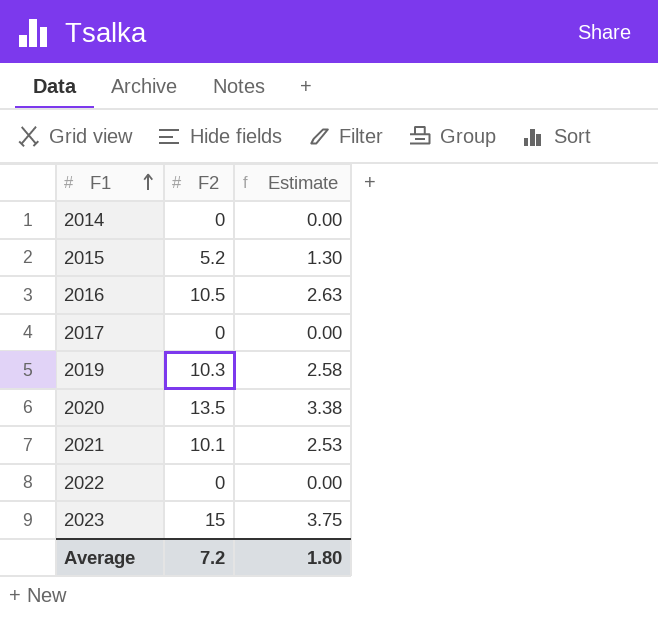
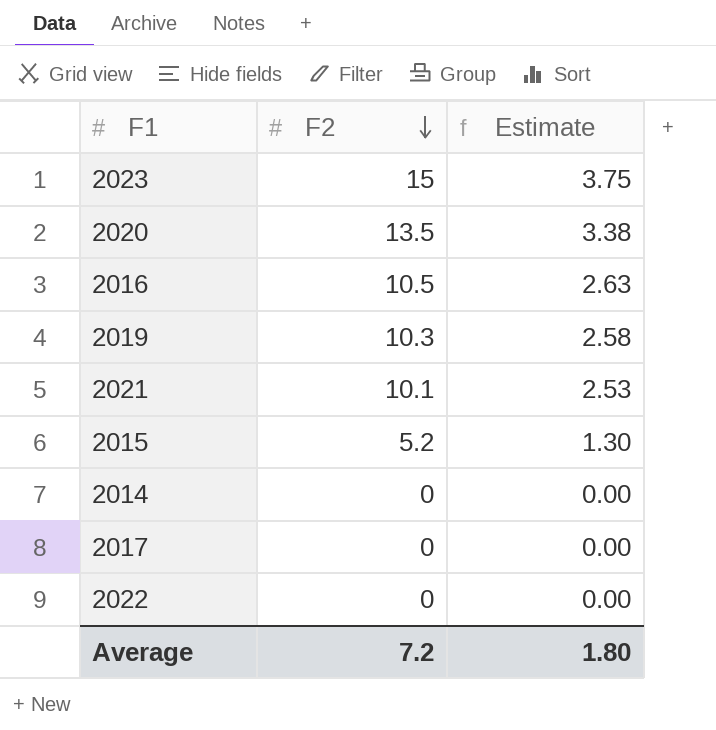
row order: F1 ascending -> F2 descending

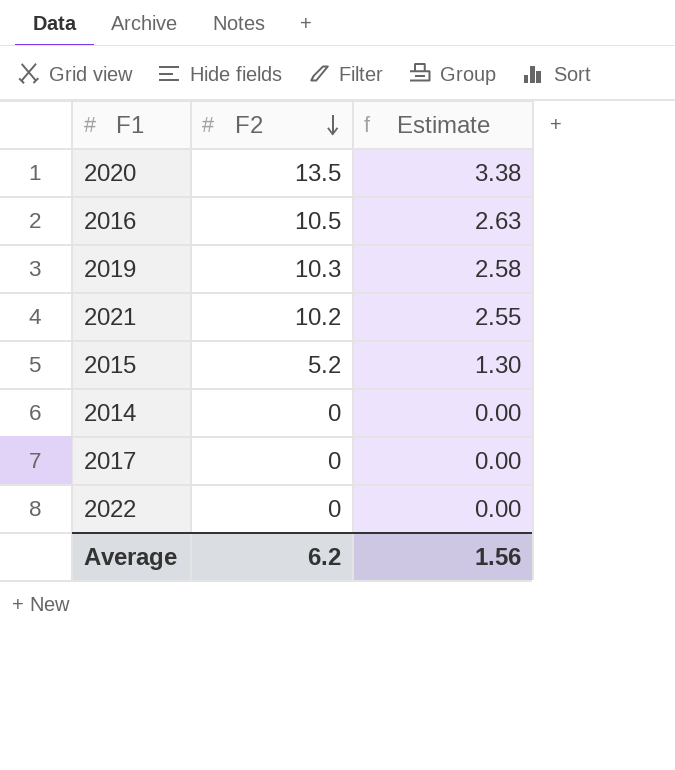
row 2023: 15 | 3.75 -> none
2021 | F2: 10.1 -> 10.2
2021 | Estimate: 2.53 -> 2.55
Average | F2: 7.2 -> 6.2
Average | Estimate: 1.80 -> 1.56

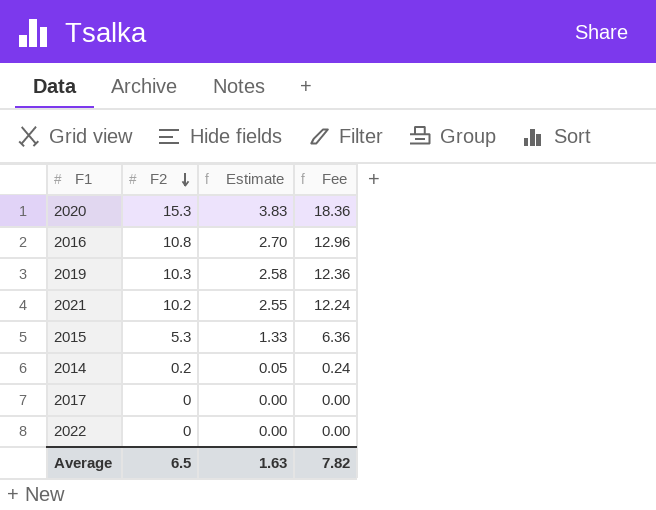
column Fee | formula: none -> [F2] * 1.2
2020 | F2: 13.5 -> 15.3
2020 | Estimate: 3.38 -> 3.83
2016 | F2: 10.5 -> 10.8
2016 | Estimate: 2.63 -> 2.70
2015 | F2: 5.2 -> 5.3
2015 | Estimate: 1.30 -> 1.33
2014 | F2: 0 -> 0.2
2014 | Estimate: 0.00 -> 0.05
Average | F2: 6.2 -> 6.5
Average | Estimate: 1.56 -> 1.63

